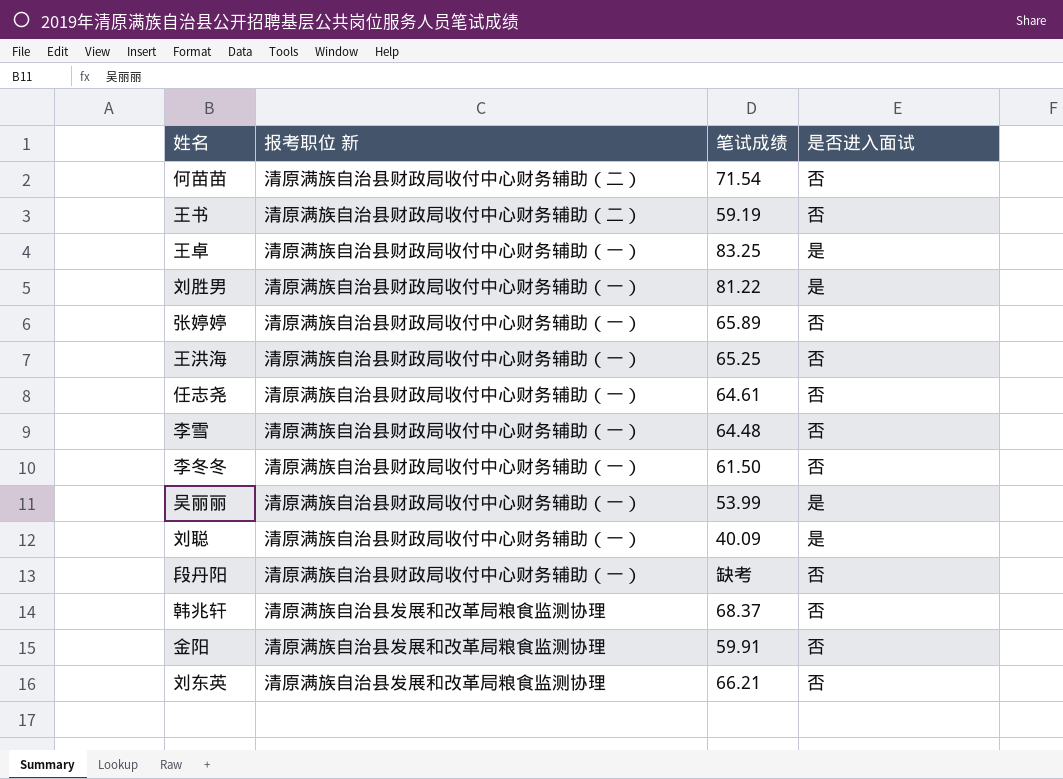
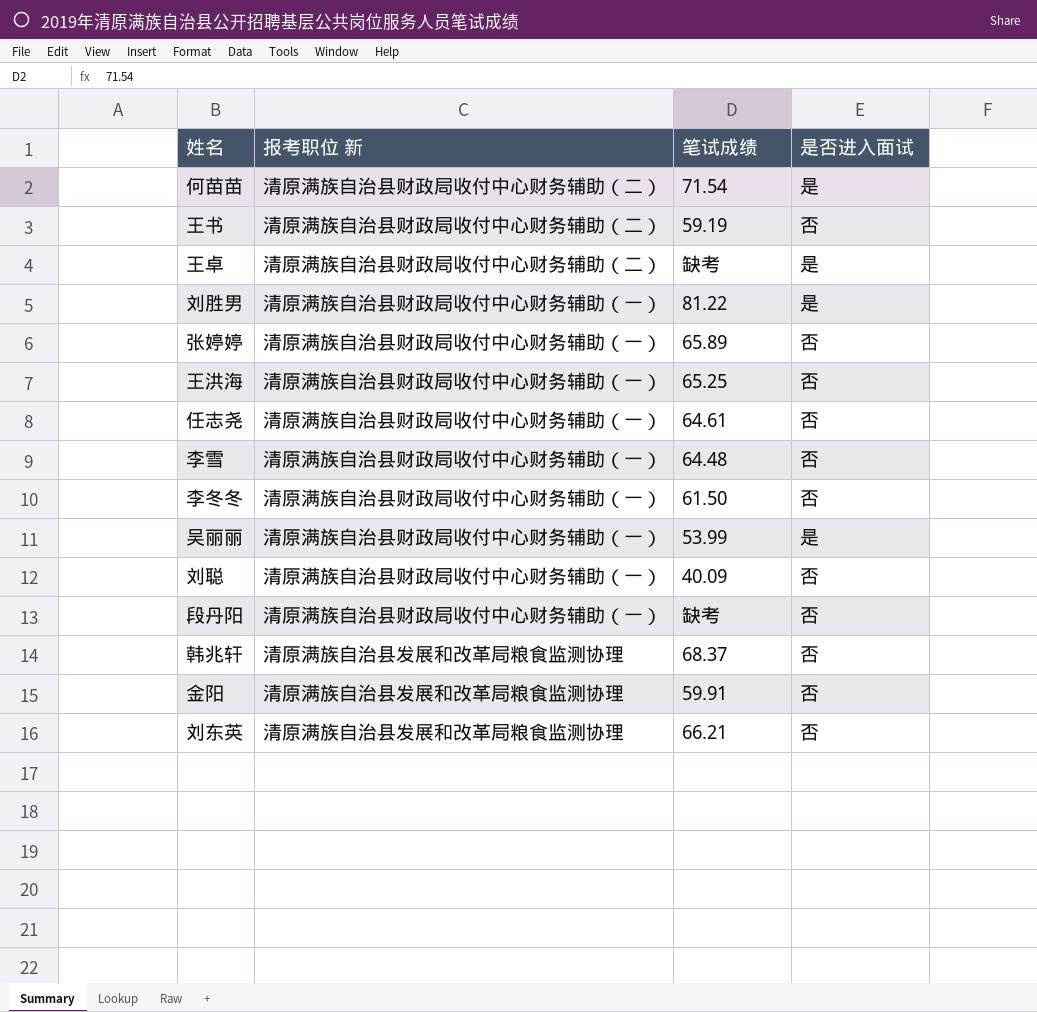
何苗苗 | 是否进入面试: 否 -> 是
王卓 | 报考职位 新: 清原满族自治县财政局收付中心财务辅助（一） -> 清原满族自治县财政局收付中心财务辅助（二）
王卓 | 笔试成绩: 83.25 -> 缺考
刘聪 | 是否进入面试: 是 -> 否

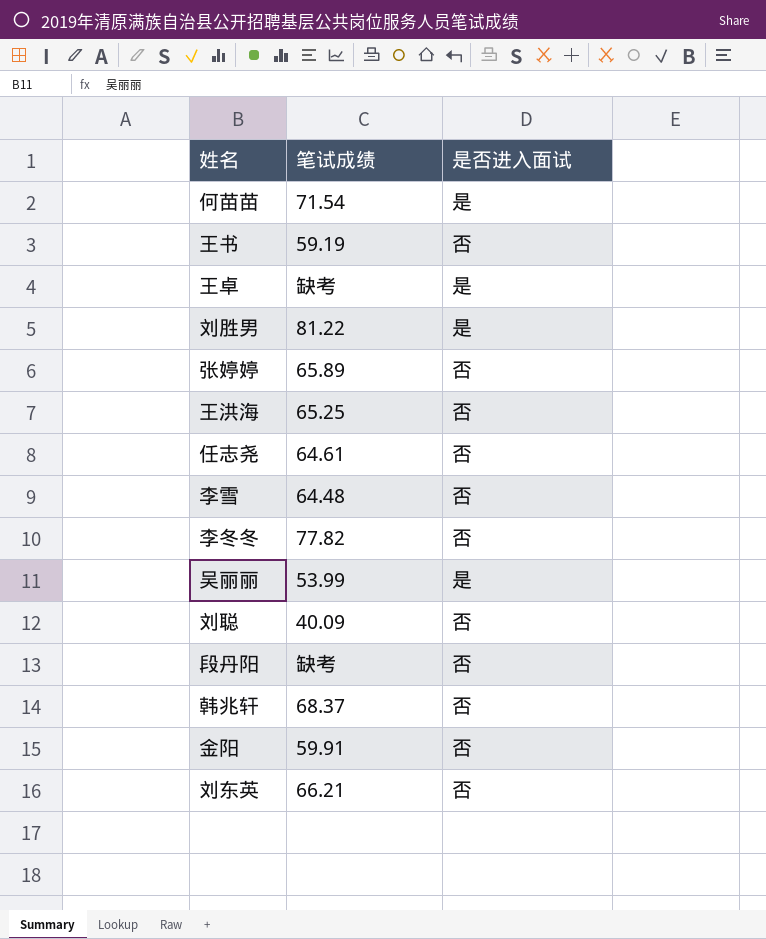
column 报考职位 新 | position: 2 -> none
李冬冬 | 笔试成绩: 61.50 -> 77.82

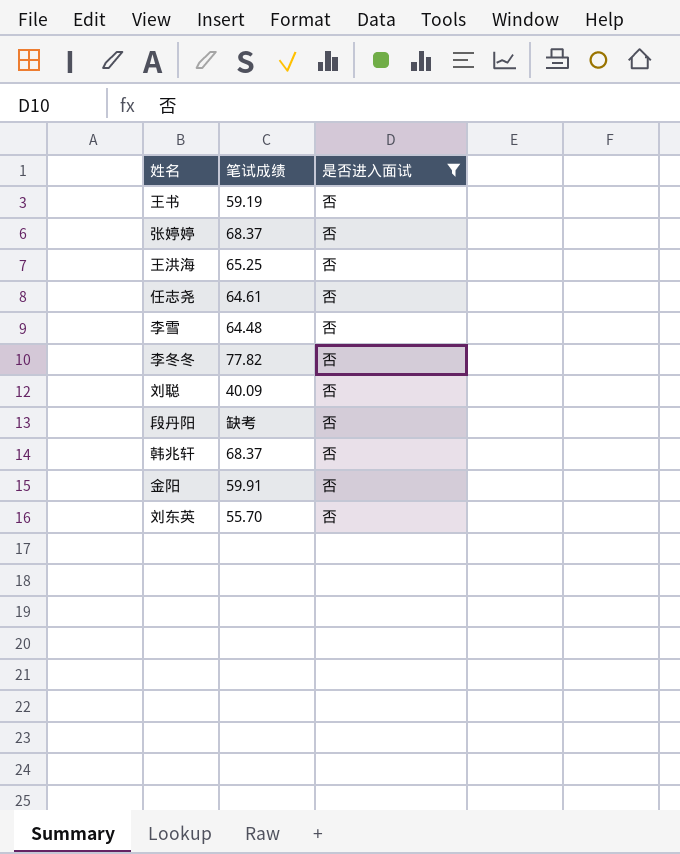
filter: none -> 是否进入面试 = 否
张婷婷 | 笔试成绩: 65.89 -> 68.37
刘东英 | 笔试成绩: 66.21 -> 55.70

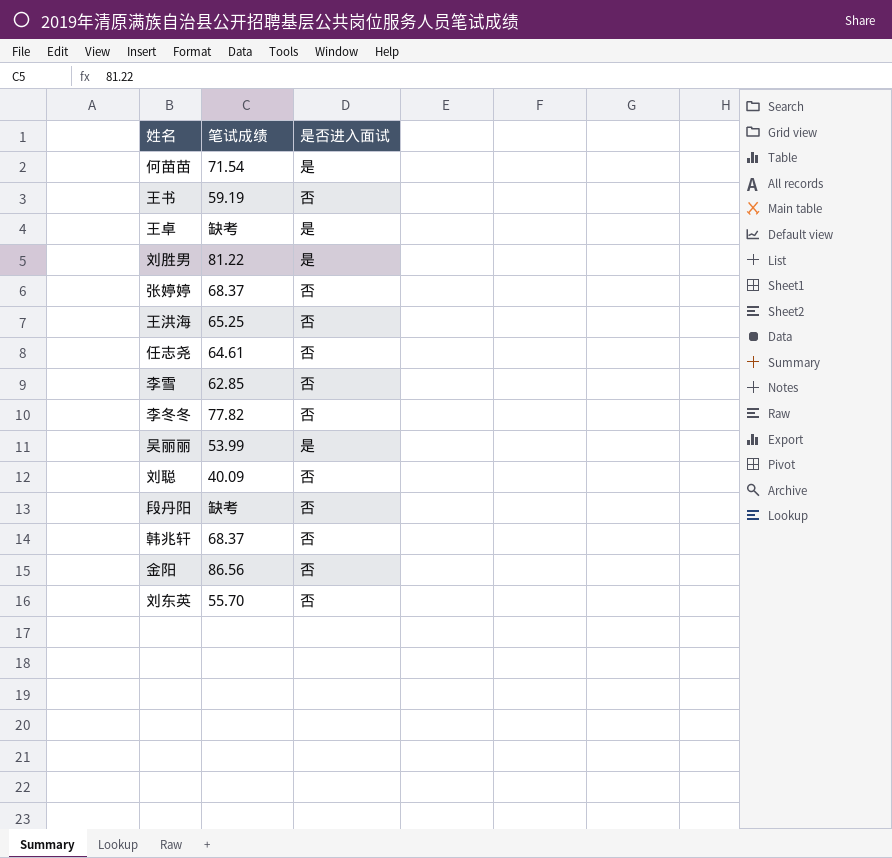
filter: 是否进入面试 = 否 -> none
李雪 | 笔试成绩: 64.48 -> 62.85
金阳 | 笔试成绩: 59.91 -> 86.56

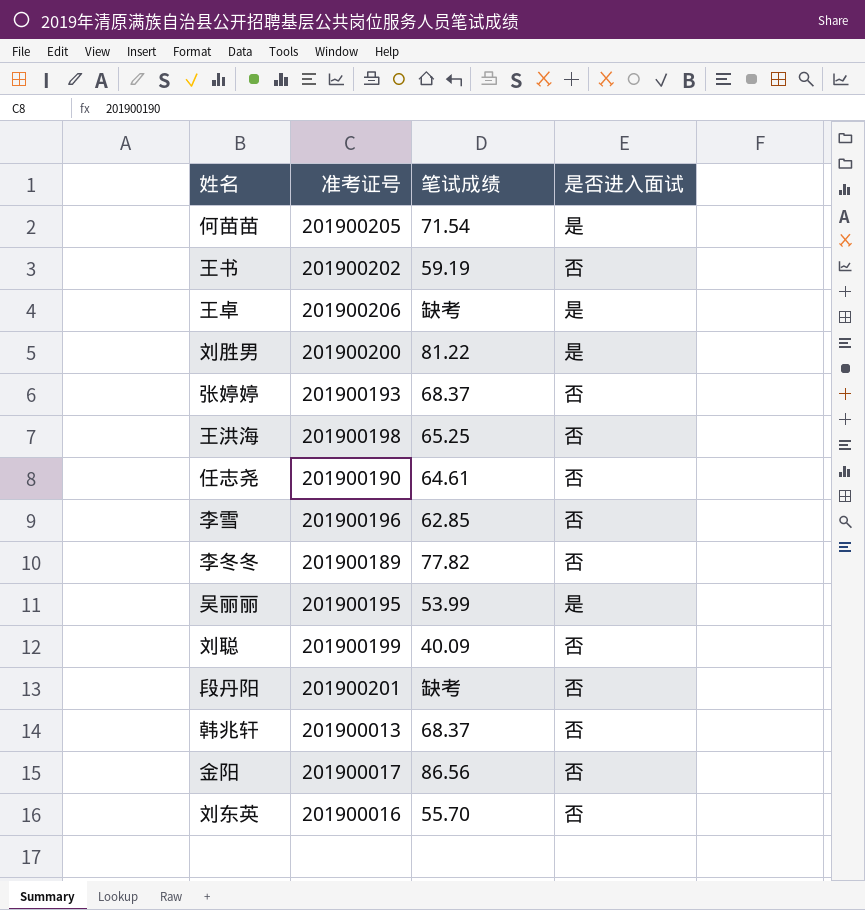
column 准考证号 | position: none -> 2

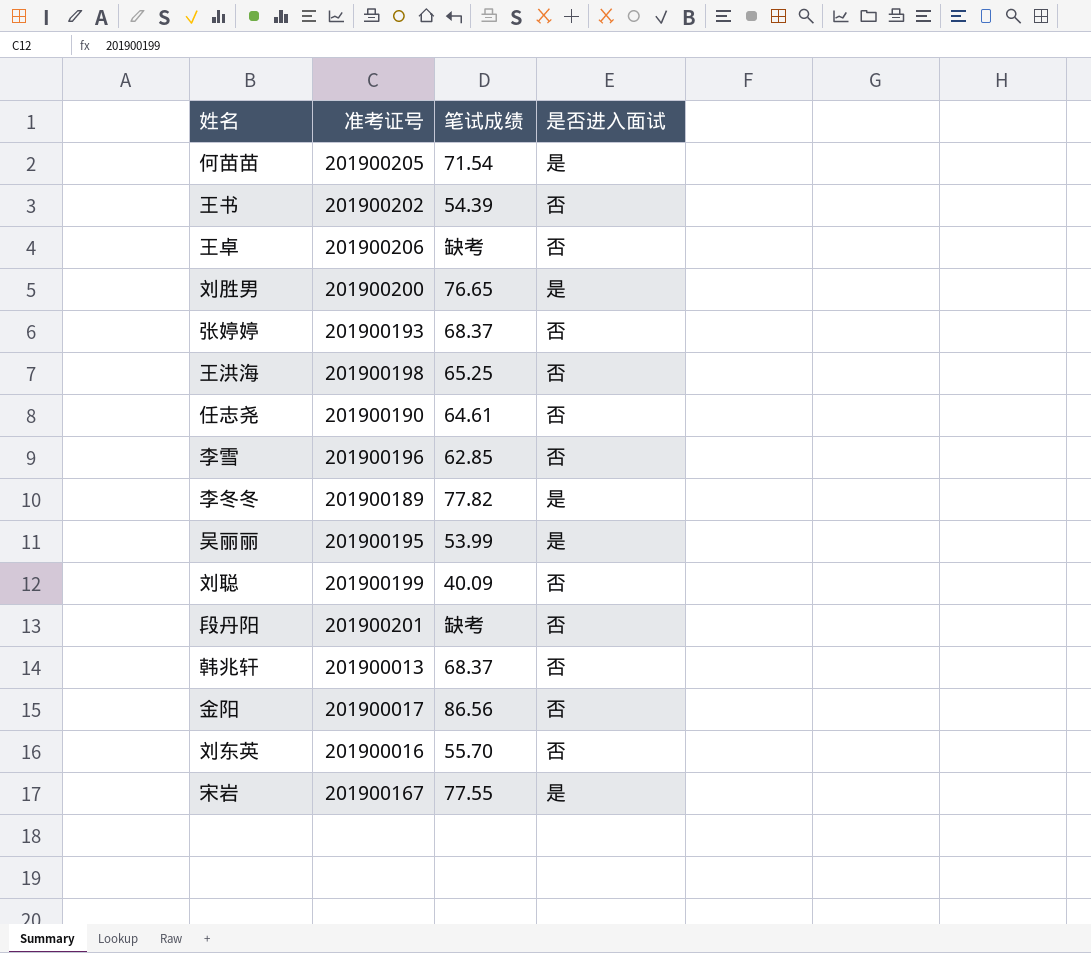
王书 | 笔试成绩: 59.19 -> 54.39
王卓 | 是否进入面试: 是 -> 否
刘胜男 | 笔试成绩: 81.22 -> 76.65
李冬冬 | 是否进入面试: 否 -> 是
row 宋岩: none -> 201900167 | 77.55 | 是

